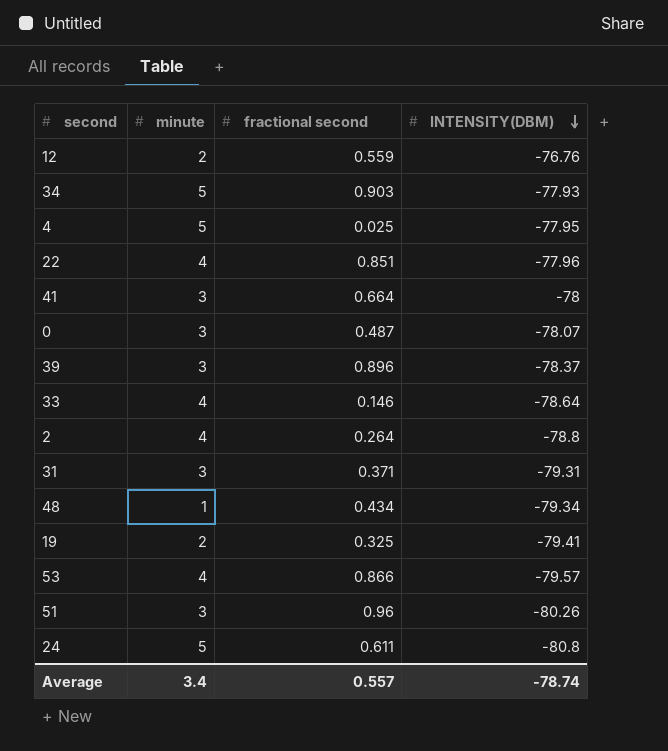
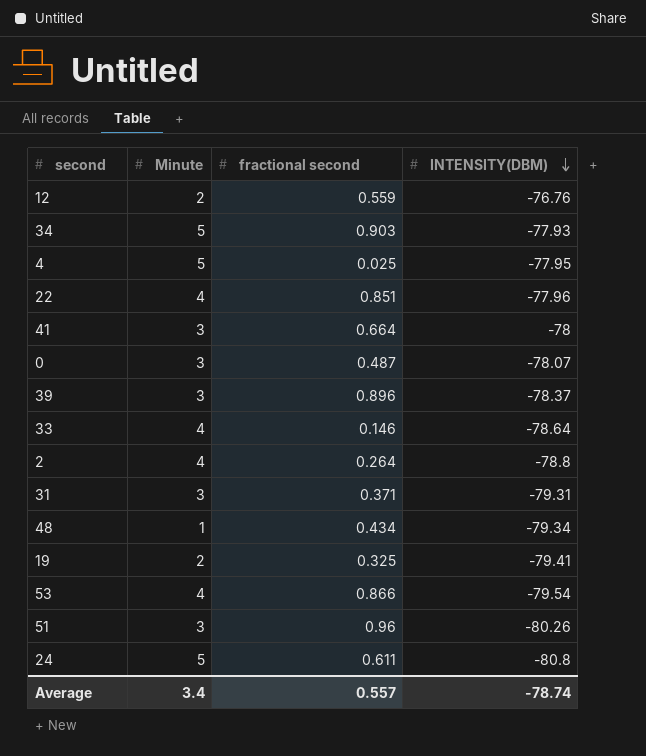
column name: minute -> Minute
53 | INTENSITY(DBM): -79.57 -> -79.54

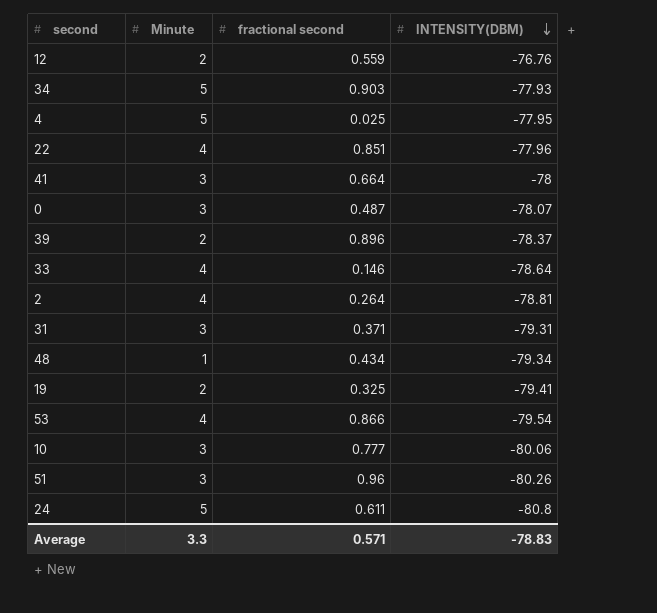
39 | Minute: 3 -> 2
2 | INTENSITY(DBM): -78.8 -> -78.81
row 10: none -> 3 | 0.777 | -80.06
Average | Minute: 3.4 -> 3.3
Average | fractional second: 0.557 -> 0.571
Average | INTENSITY(DBM): -78.74 -> -78.83

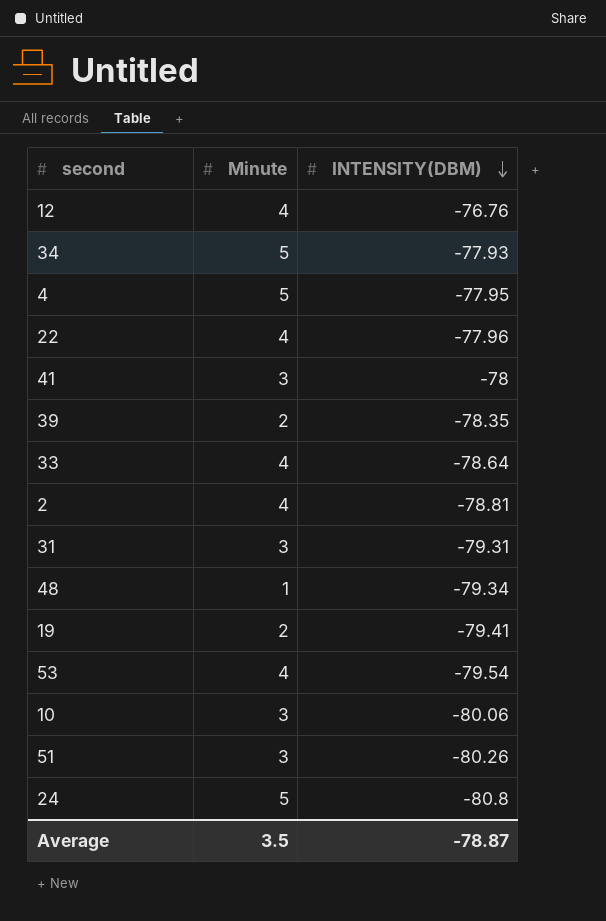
column fractional second | position: 3 -> none
row 0: 3 | 0.487 | -78.07 -> none
12 | Minute: 2 -> 4
39 | INTENSITY(DBM): -78.37 -> -78.35
Average | Minute: 3.3 -> 3.5
Average | INTENSITY(DBM): -78.83 -> -78.87

